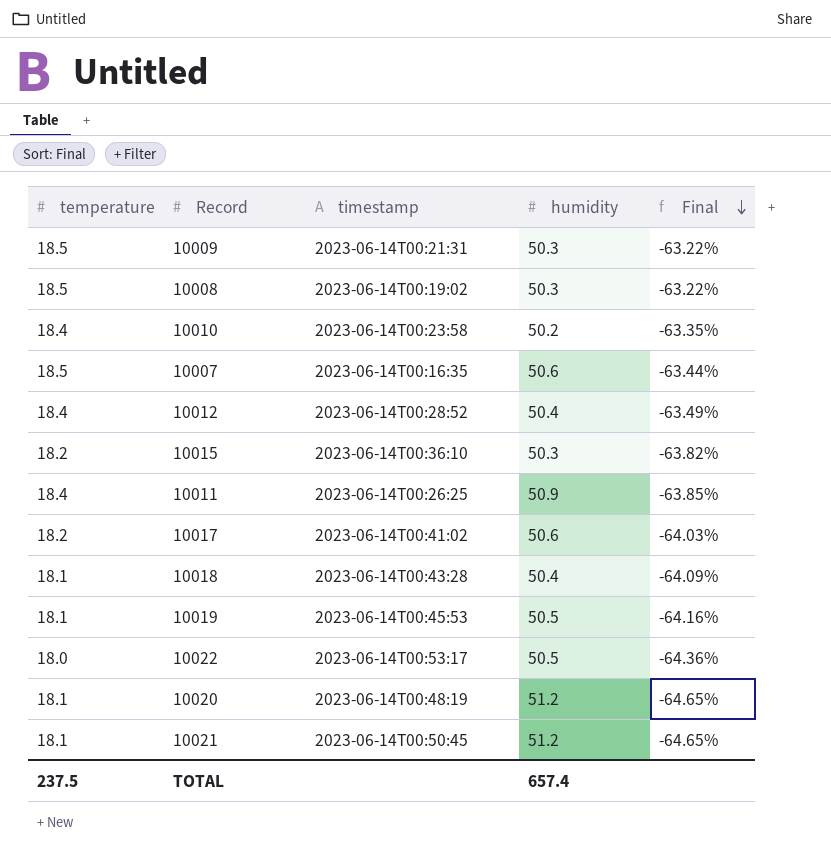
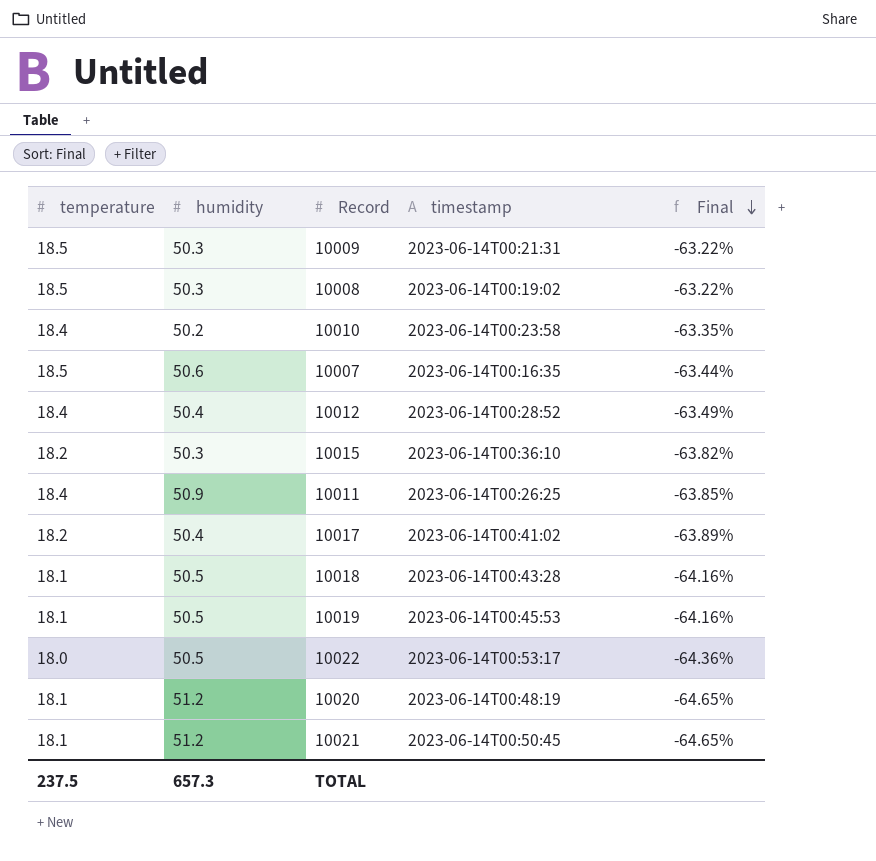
column humidity | position: 4 -> 2
10017 | humidity: 50.6 -> 50.4
10017 | Final: -64.03% -> -63.89%
10018 | humidity: 50.4 -> 50.5
10018 | Final: -64.09% -> -64.16%
TOTAL | humidity: 657.4 -> 657.3

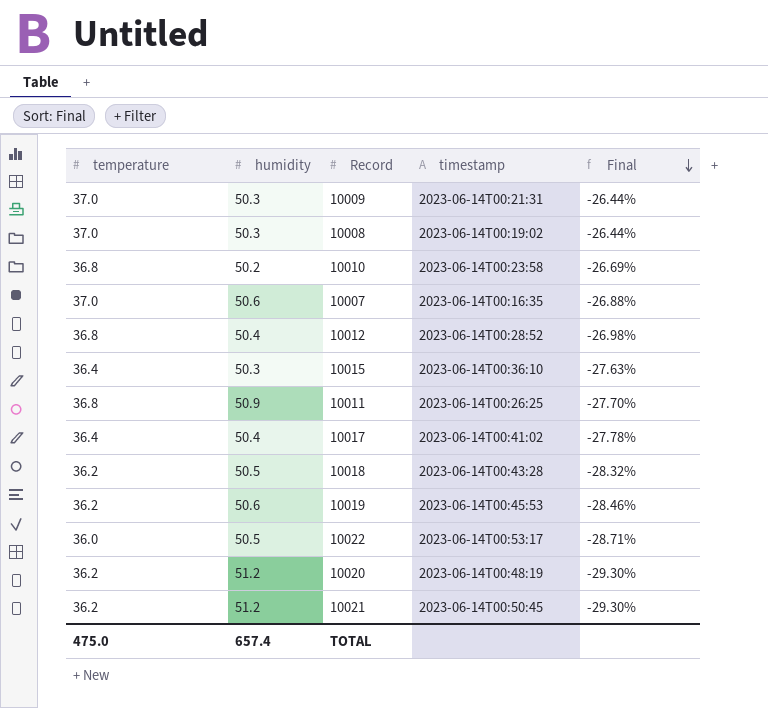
10009 | temperature: 18.5 -> 37.0
10009 | Final: -63.22% -> -26.44%
10008 | temperature: 18.5 -> 37.0
10008 | Final: -63.22% -> -26.44%
10010 | temperature: 18.4 -> 36.8
10010 | Final: -63.35% -> -26.69%
10007 | temperature: 18.5 -> 37.0
10007 | Final: -63.44% -> -26.88%
10012 | temperature: 18.4 -> 36.8
10012 | Final: -63.49% -> -26.98%
10015 | temperature: 18.2 -> 36.4
10015 | Final: -63.82% -> -27.63%
10011 | temperature: 18.4 -> 36.8
10011 | Final: -63.85% -> -27.70%
10017 | temperature: 18.2 -> 36.4
10017 | Final: -63.89% -> -27.78%
10018 | temperature: 18.1 -> 36.2
10018 | Final: -64.16% -> -28.32%
10019 | temperature: 18.1 -> 36.2
10019 | humidity: 50.5 -> 50.6
10019 | Final: -64.16% -> -28.46%
10022 | temperature: 18.0 -> 36.0
10022 | Final: -64.36% -> -28.71%
10020 | temperature: 18.1 -> 36.2
10020 | Final: -64.65% -> -29.30%
10021 | temperature: 18.1 -> 36.2
10021 | Final: -64.65% -> -29.30%
TOTAL | temperature: 237.5 -> 475.0
TOTAL | humidity: 657.3 -> 657.4

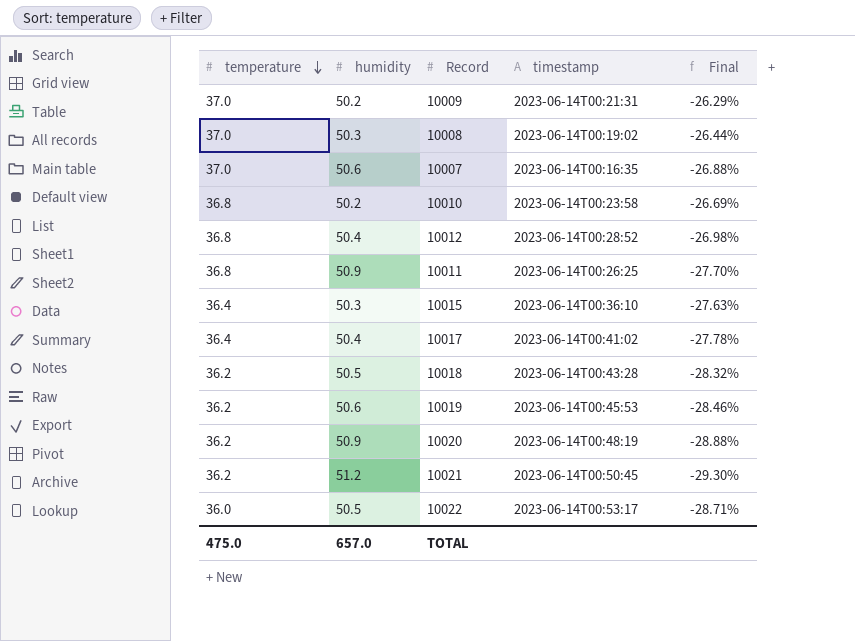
row order: Final descending -> temperature descending
10009 | humidity: 50.3 -> 50.2
10009 | Final: -26.44% -> -26.29%
10020 | humidity: 51.2 -> 50.9
10020 | Final: -29.30% -> -28.88%
TOTAL | humidity: 657.4 -> 657.0

